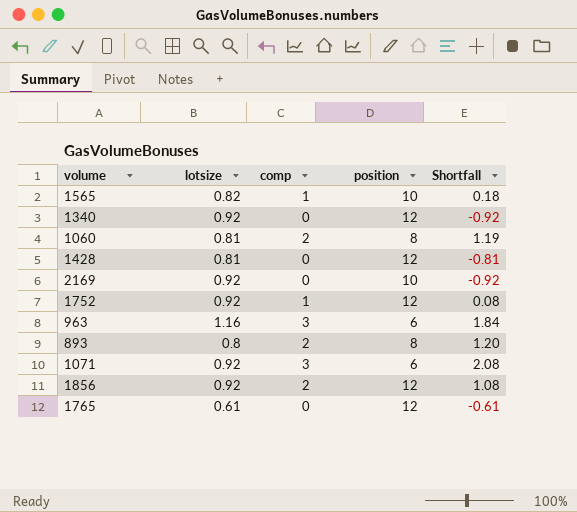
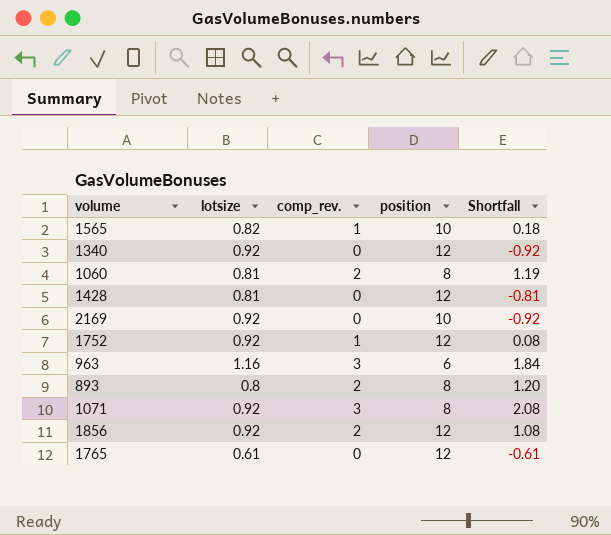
column name: comp -> comp_rev.
1071 | position: 6 -> 8

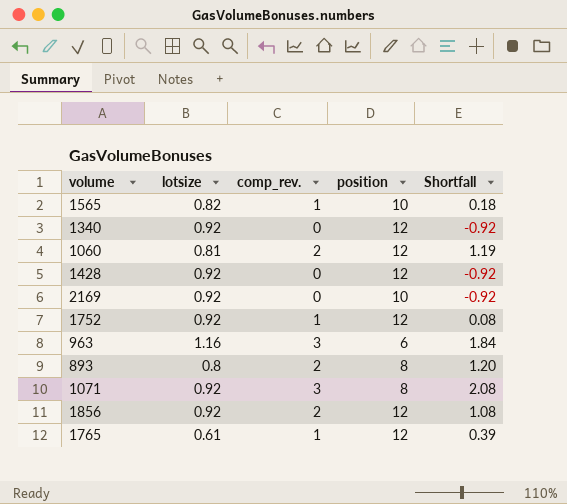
1060 | position: 8 -> 12
1428 | lotsize: 0.81 -> 0.92
1428 | Shortfall: -0.81 -> -0.92
1765 | comp_rev.: 0 -> 1
1765 | Shortfall: -0.61 -> 0.39

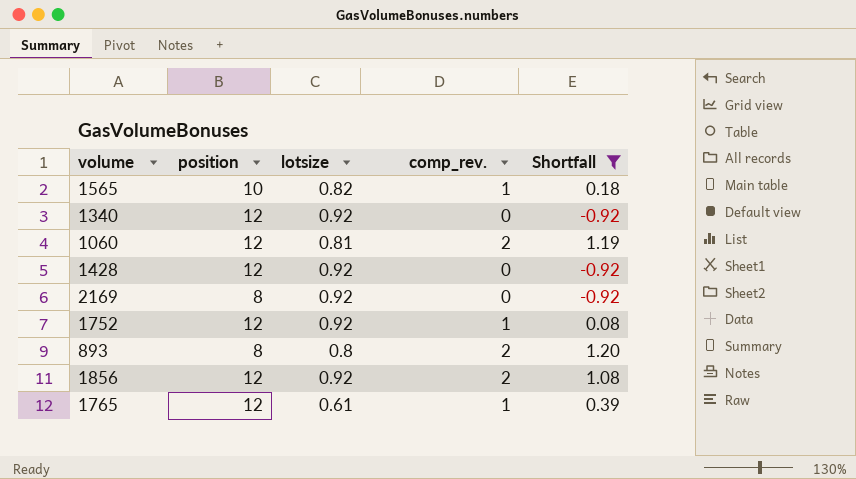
filter: none -> Shortfall <= 1.20
column position | position: 4 -> 2
2169 | position: 10 -> 8

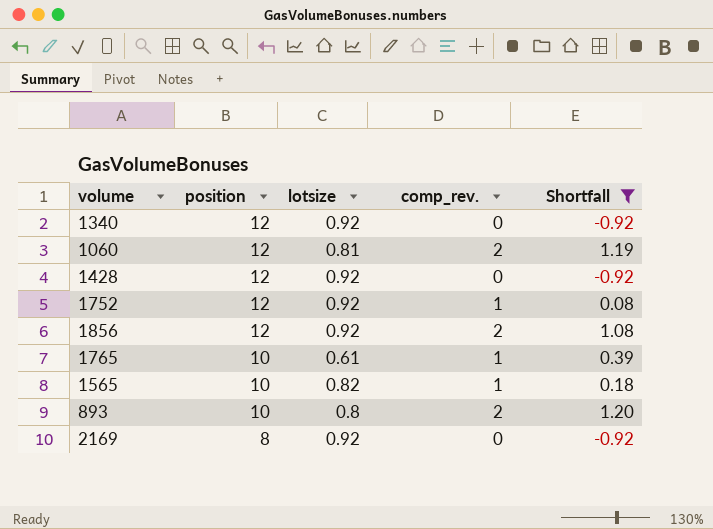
row order: none -> position descending
1765 | position: 12 -> 10
893 | position: 8 -> 10

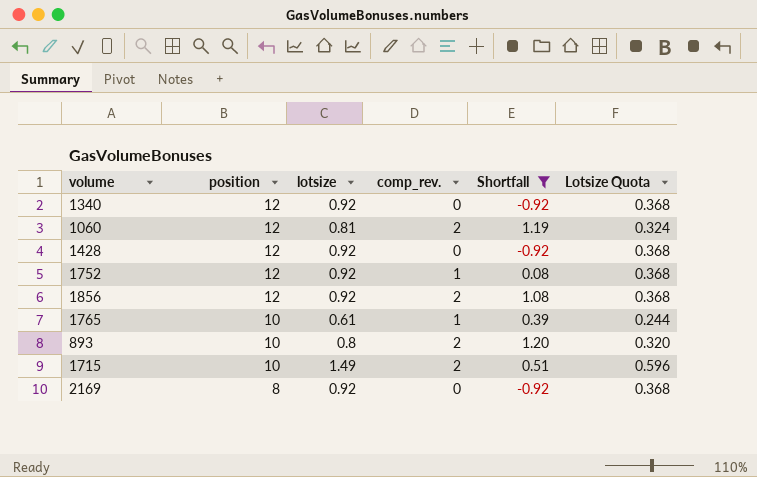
column Lotsize Quota | formula: none -> [lotsize] * 0.4
row 1565: 10 | 0.82 | 1 | 0.18 -> none
row 1715: none -> 10 | 1.49 | 2 | 0.51 | 0.596

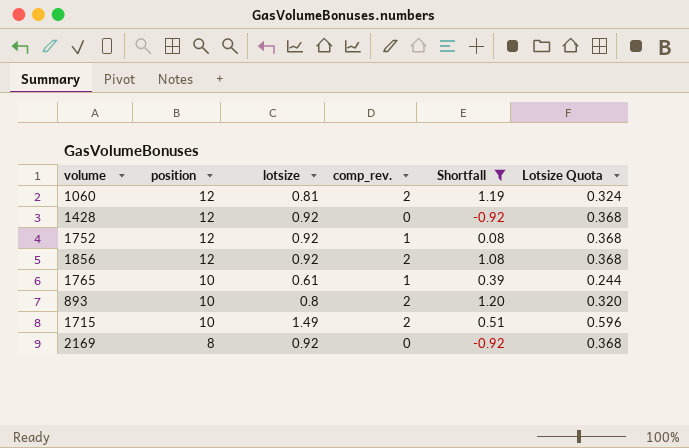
row 1340: 12 | 0.92 | 0 | -0.92 | 0.368 -> none

